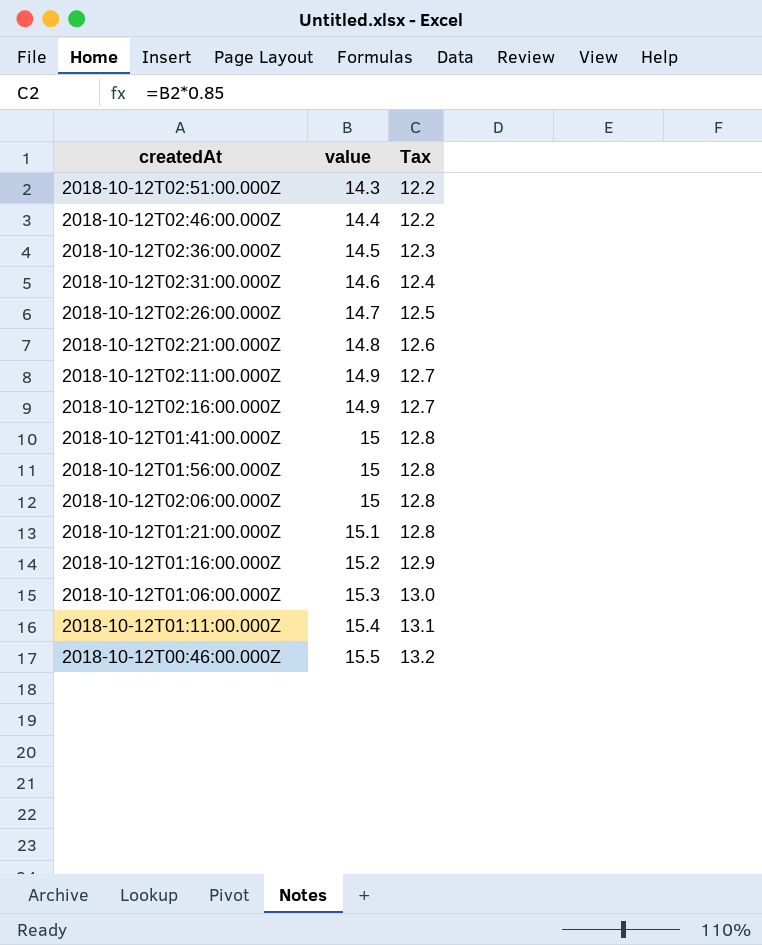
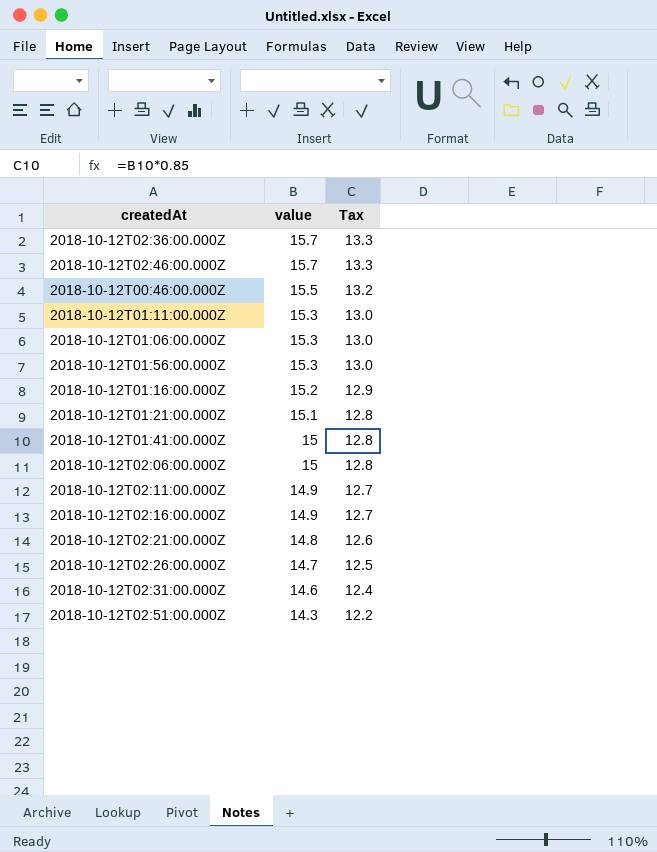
row order: value ascending -> value descending
2018-10-12T02:36:00.000Z | value: 14.5 -> 15.7
2018-10-12T02:36:00.000Z | Tax: 12.3 -> 13.3
2018-10-12T02:46:00.000Z | value: 14.4 -> 15.7
2018-10-12T02:46:00.000Z | Tax: 12.2 -> 13.3
2018-10-12T01:11:00.000Z | value: 15.4 -> 15.3
2018-10-12T01:11:00.000Z | Tax: 13.1 -> 13.0
2018-10-12T01:56:00.000Z | value: 15 -> 15.3
2018-10-12T01:56:00.000Z | Tax: 12.8 -> 13.0

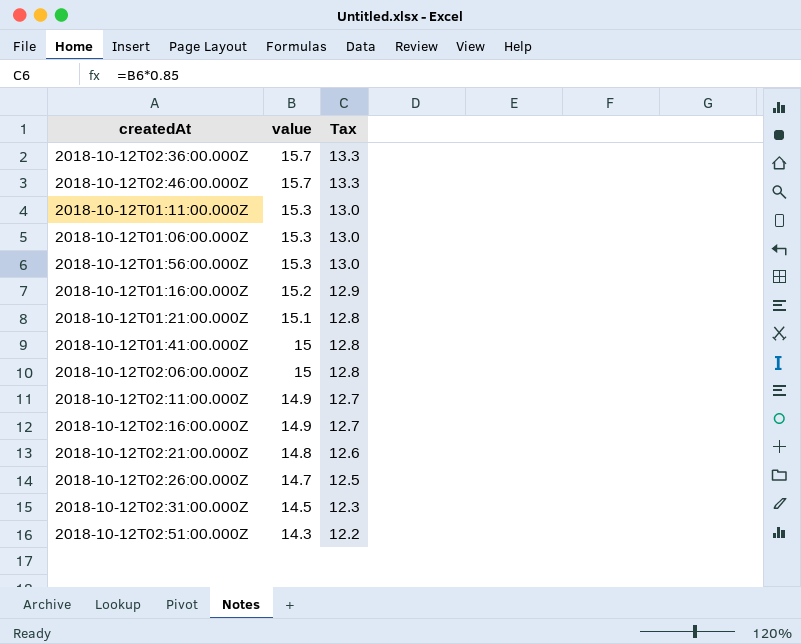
row 2018-10-12T00:46:00.000Z: 15.5 | 13.2 -> none
2018-10-12T02:31:00.000Z | value: 14.6 -> 14.5
2018-10-12T02:31:00.000Z | Tax: 12.4 -> 12.3

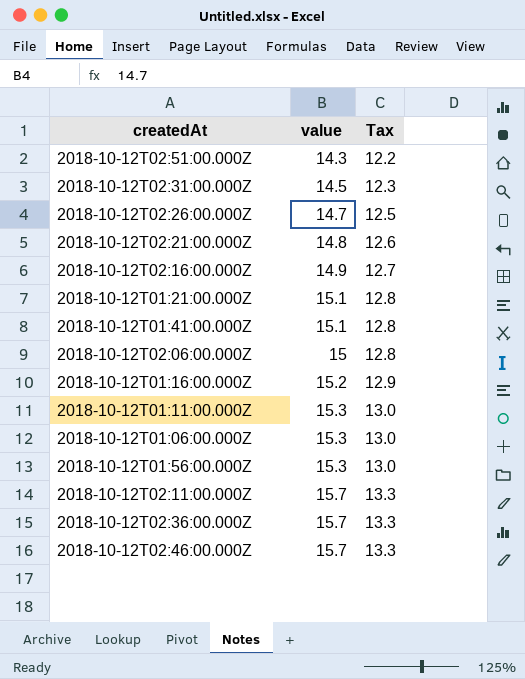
row order: value descending -> Tax ascending
2018-10-12T01:41:00.000Z | value: 15 -> 15.1
2018-10-12T02:11:00.000Z | value: 14.9 -> 15.7
2018-10-12T02:11:00.000Z | Tax: 12.7 -> 13.3

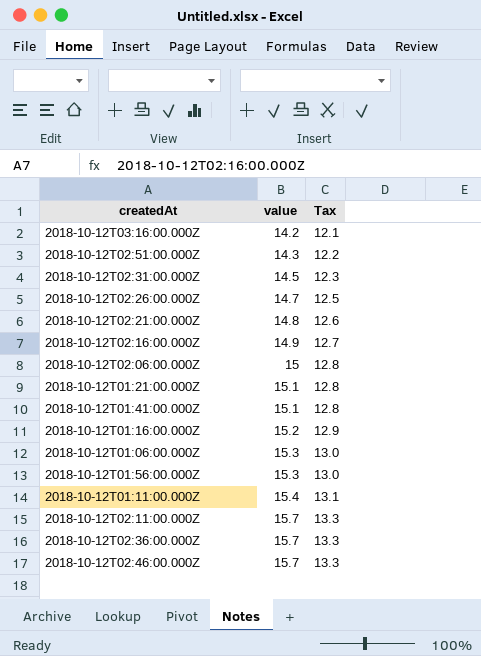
row order: Tax ascending -> value ascending
row 2018-10-12T03:16:00.000Z: none -> 14.2 | 12.1
2018-10-12T01:11:00.000Z | value: 15.3 -> 15.4
2018-10-12T01:11:00.000Z | Tax: 13.0 -> 13.1

